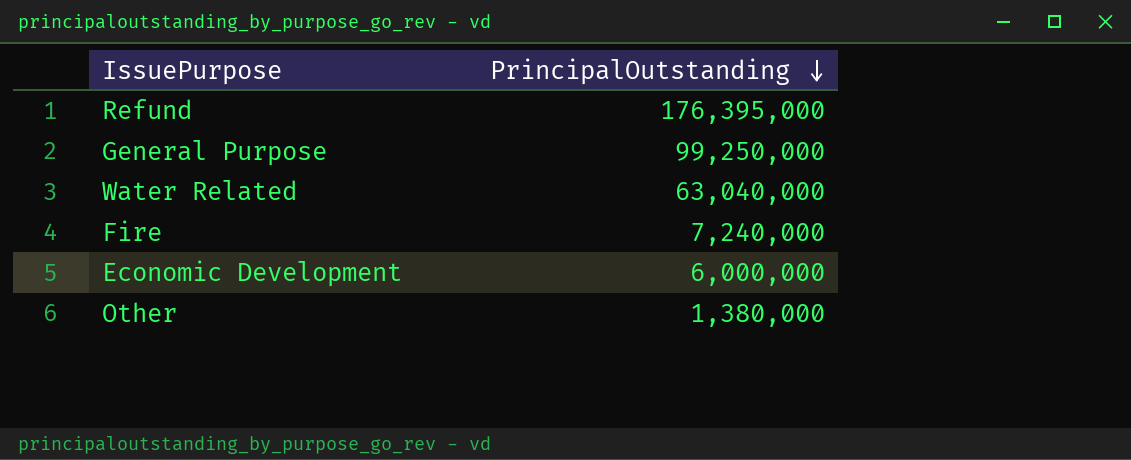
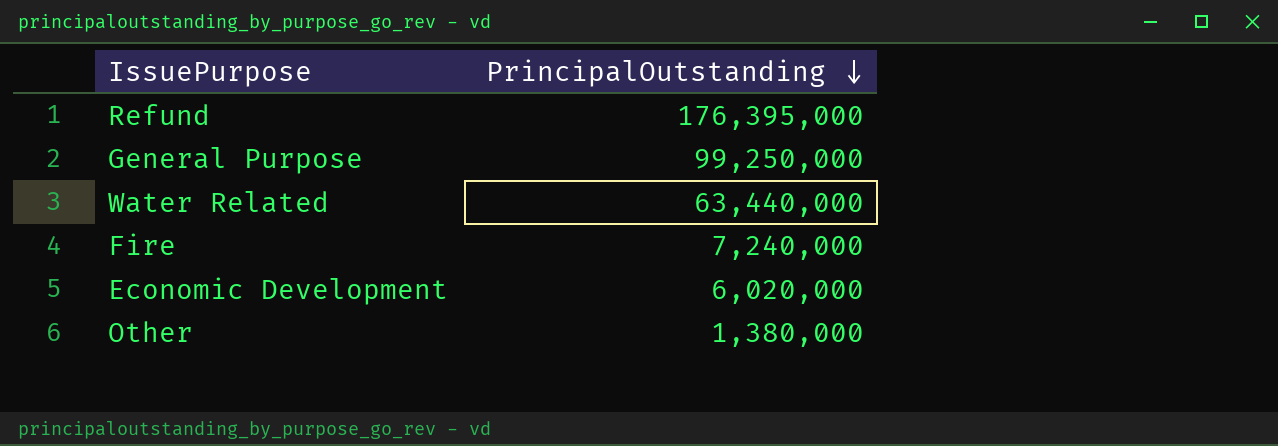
Water Related | PrincipalOutstanding: 63,040,000 -> 63,440,000
Economic Development | PrincipalOutstanding: 6,000,000 -> 6,020,000

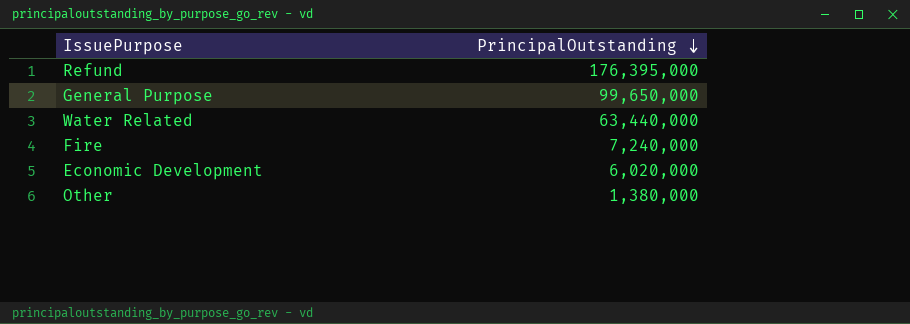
General Purpose | PrincipalOutstanding: 99,250,000 -> 99,650,000

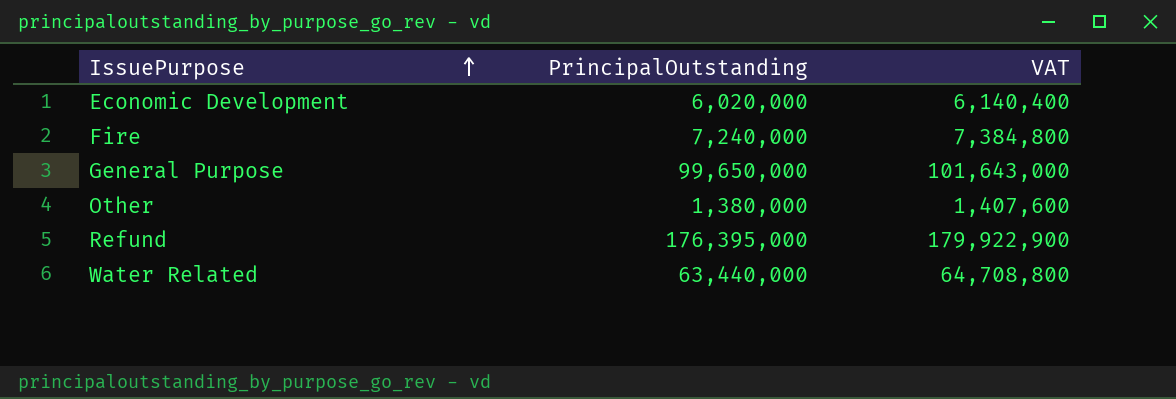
row order: PrincipalOutstanding descending -> IssuePurpose ascending
column VAT | formula: none -> [PrincipalOutstanding] * 1.02

